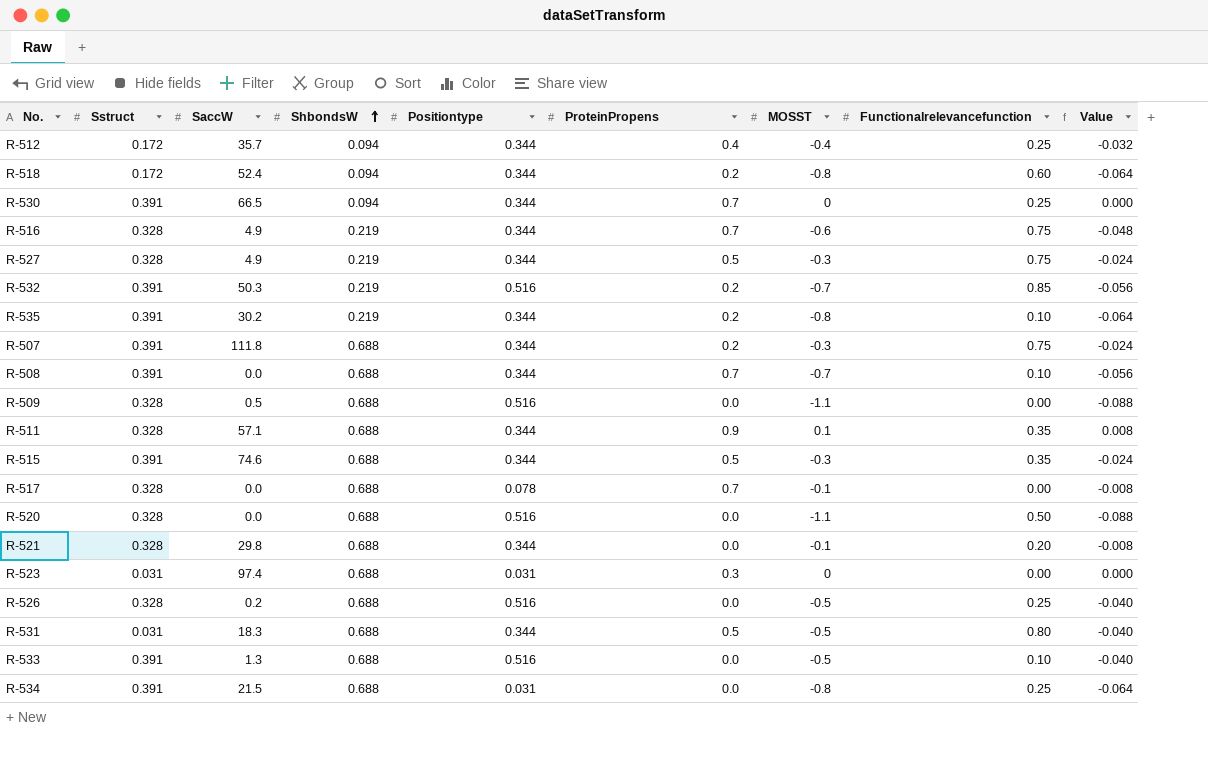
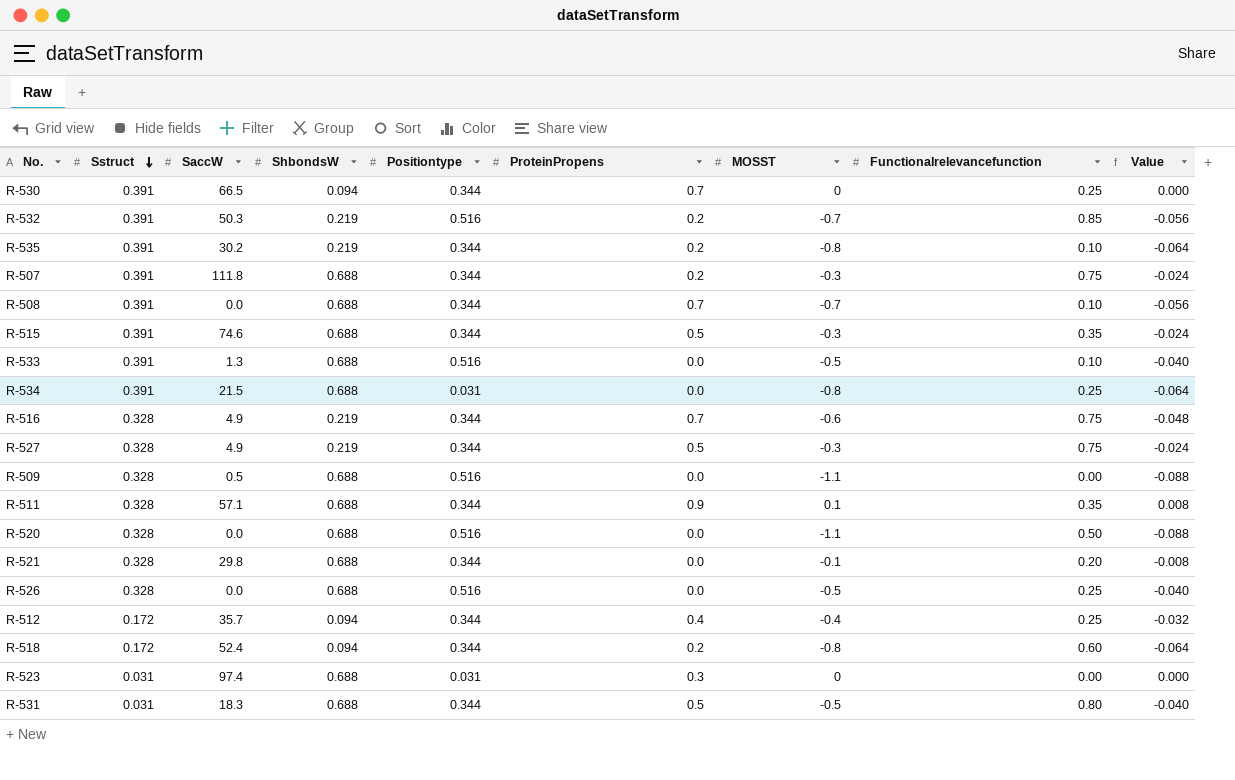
row order: ShbondsW ascending -> Sstruct descending
row R-517: 0.328 | 0.0 | 0.688 | 0.078 | 0.7 | -0.1 | 0.00 | -0.008 -> none
R-526 | SaccW: 0.2 -> 0.0

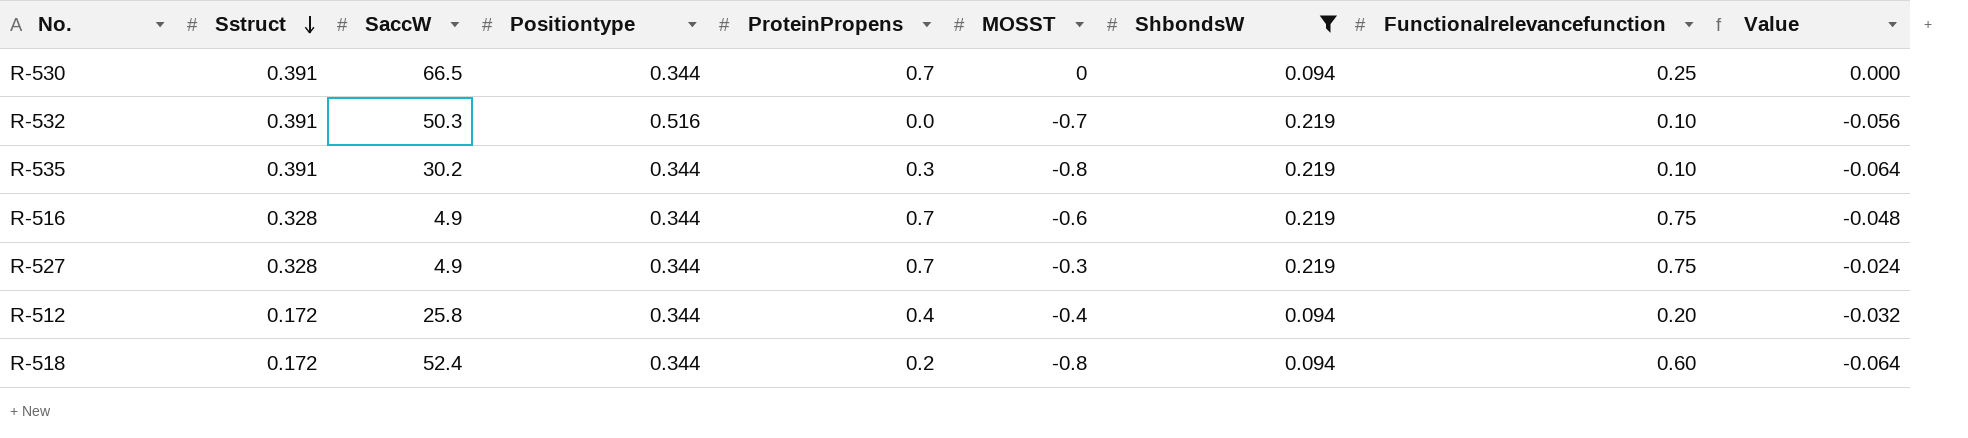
filter: none -> ShbondsW != 0.688
column ShbondsW | position: 4 -> 7
R-532 | ProteinPropens: 0.2 -> 0.0
R-532 | Functionalrelevancefunction: 0.85 -> 0.10
R-535 | ProteinPropens: 0.2 -> 0.3
R-527 | ProteinPropens: 0.5 -> 0.7
R-512 | SaccW: 35.7 -> 25.8
R-512 | Functionalrelevancefunction: 0.25 -> 0.20

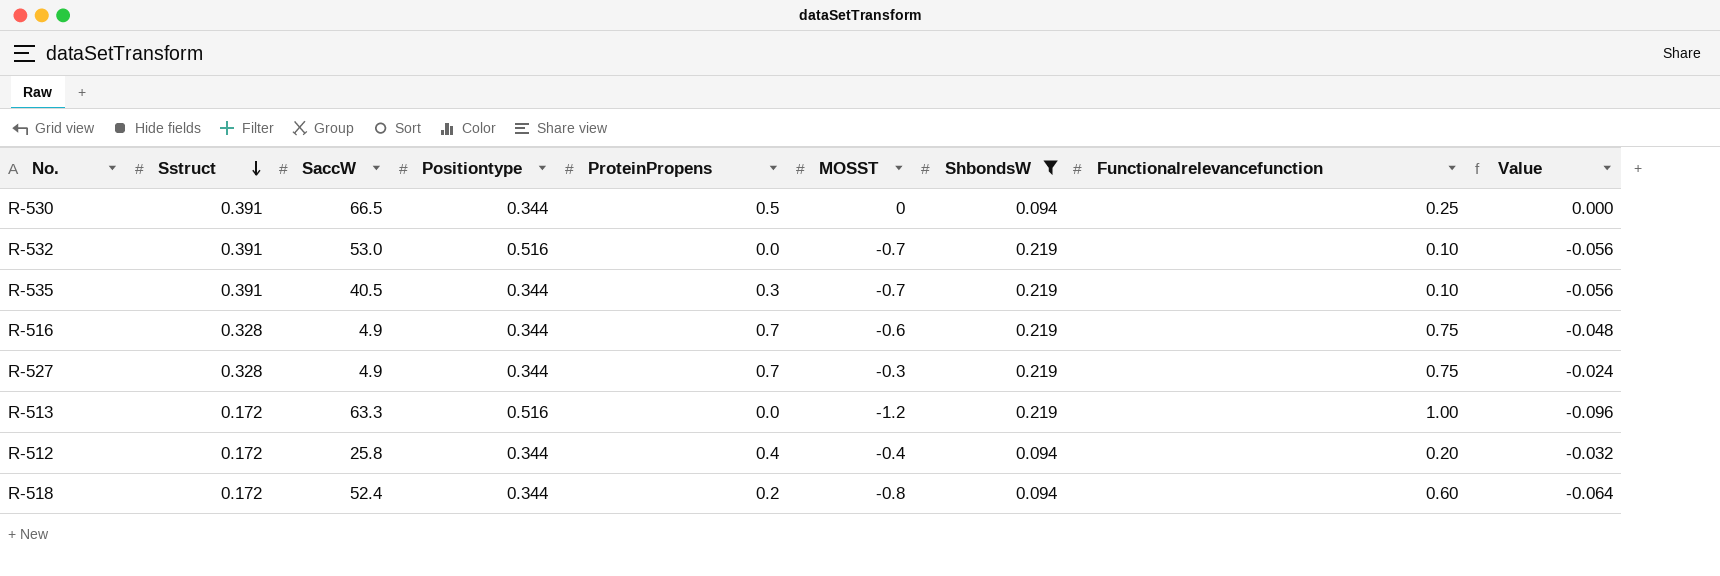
R-530 | ProteinPropens: 0.7 -> 0.5
R-532 | SaccW: 50.3 -> 53.0
R-535 | SaccW: 30.2 -> 40.5
R-535 | MOSST: -0.8 -> -0.7
R-535 | Value: -0.064 -> -0.056
row R-513: none -> 0.172 | 63.3 | 0.516 | 0.0 | -1.2 | 0.219 | 1.00 | -0.096

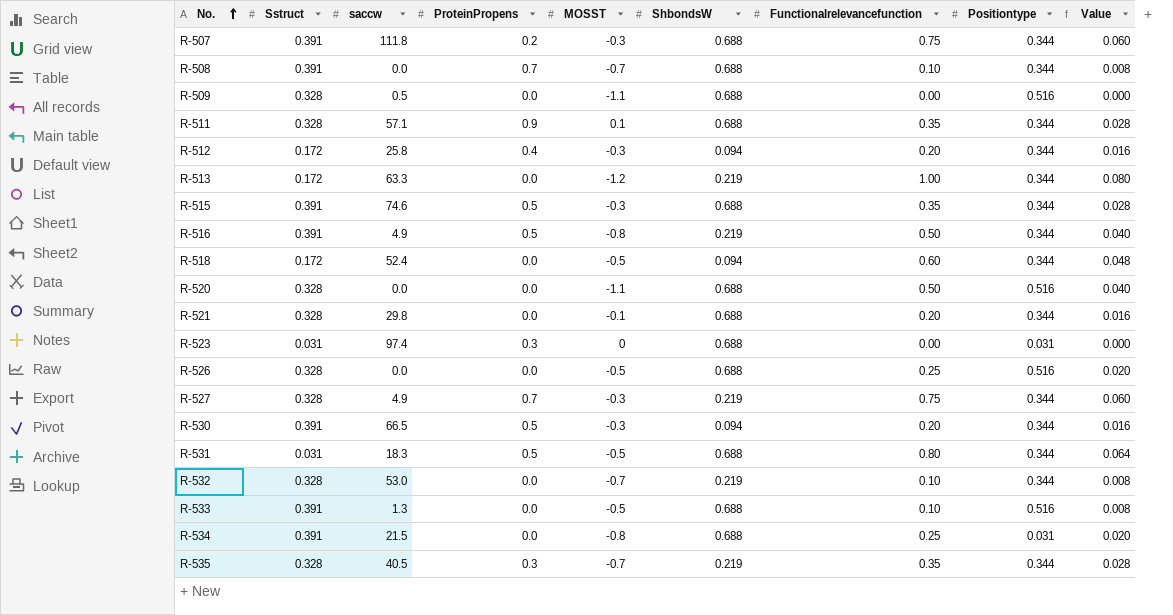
filter: ShbondsW != 0.688 -> none
row order: Sstruct descending -> No. ascending
column name: SaccW -> saccw
column Positiontype | position: 4 -> 8
column Value | formula: [MOSST] * 0.08 -> [Functionalrelevancefunction] * 0.08
R-512 | MOSST: -0.4 -> -0.3
R-513 | Positiontype: 0.516 -> 0.344
R-516 | Sstruct: 0.328 -> 0.391
R-516 | ProteinPropens: 0.7 -> 0.5
R-516 | MOSST: -0.6 -> -0.8
R-516 | Functionalrelevancefunction: 0.75 -> 0.50
R-518 | ProteinPropens: 0.2 -> 0.0
R-518 | MOSST: -0.8 -> -0.5
R-530 | MOSST: 0 -> -0.3
R-530 | Functionalrelevancefunction: 0.25 -> 0.20
R-532 | Sstruct: 0.391 -> 0.328
R-532 | Positiontype: 0.516 -> 0.344
R-535 | Sstruct: 0.391 -> 0.328
R-535 | Functionalrelevancefunction: 0.10 -> 0.35

